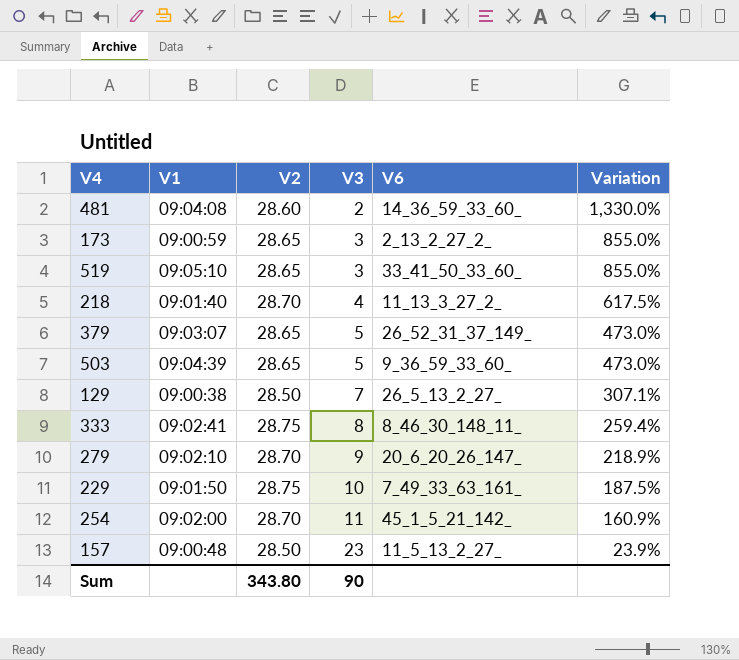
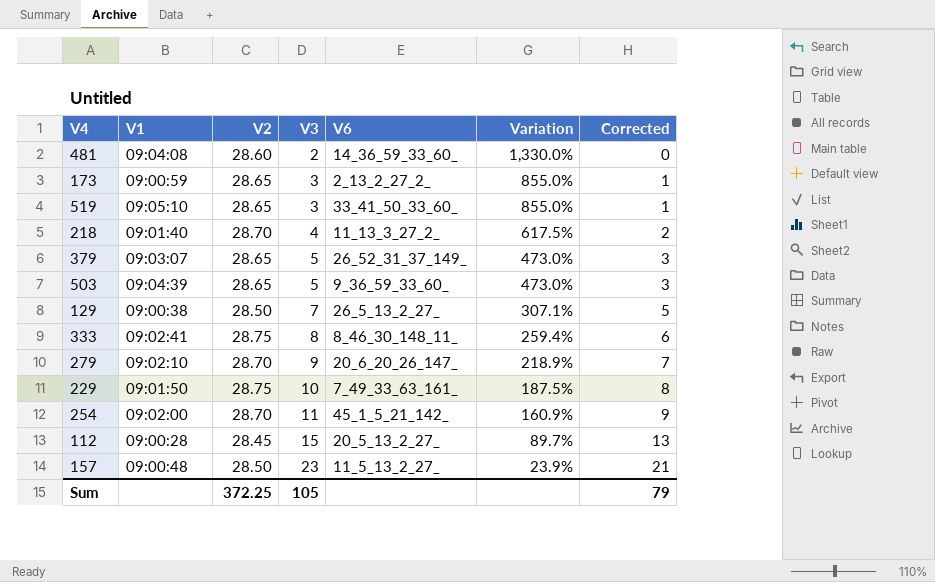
column Corrected | formula: none -> [V3] - 2
row 112: none -> 09:00:28 | 28.45 | 15 | 20_5_13_2_27_ | 89.7% | 13
Sum | V2: 343.80 -> 372.25
Sum | V3: 90 -> 105

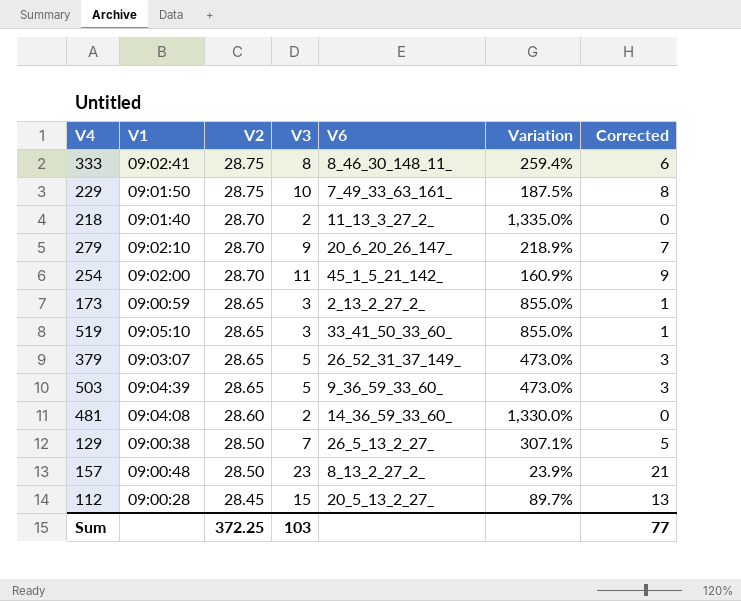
row order: V3 ascending -> V2 descending
218 | V3: 4 -> 2
218 | Variation: 617.5% -> 1,335.0%
218 | Corrected: 2 -> 0
157 | V6: 11_5_13_2_27_ -> 8_13_2_27_2_
Sum | V3: 105 -> 103
Sum | Corrected: 79 -> 77

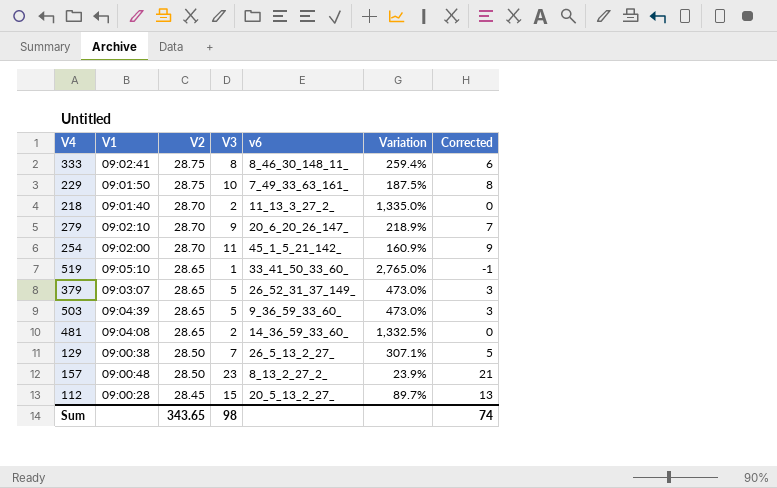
column name: V6 -> v6
row 173: 09:00:59 | 28.65 | 3 | 2_13_2_27_2_ | 855.0% | 1 -> none
519 | V3: 3 -> 1
519 | Variation: 855.0% -> 2,765.0%
519 | Corrected: 1 -> -1
481 | V2: 28.60 -> 28.65
481 | Variation: 1,330.0% -> 1,332.5%
Sum | V2: 372.25 -> 343.65
Sum | V3: 103 -> 98
Sum | Corrected: 77 -> 74

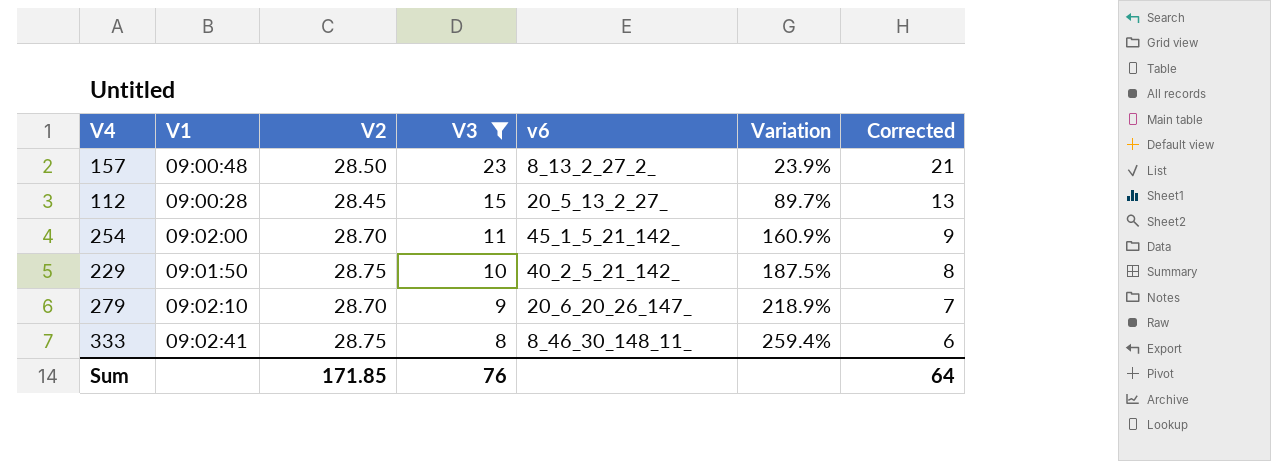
filter: none -> V3 >= 8
row order: V2 descending -> V3 descending
229 | v6: 7_49_33_63_161_ -> 40_2_5_21_142_
Sum | V2: 343.65 -> 171.85
Sum | V3: 98 -> 76
Sum | Corrected: 74 -> 64

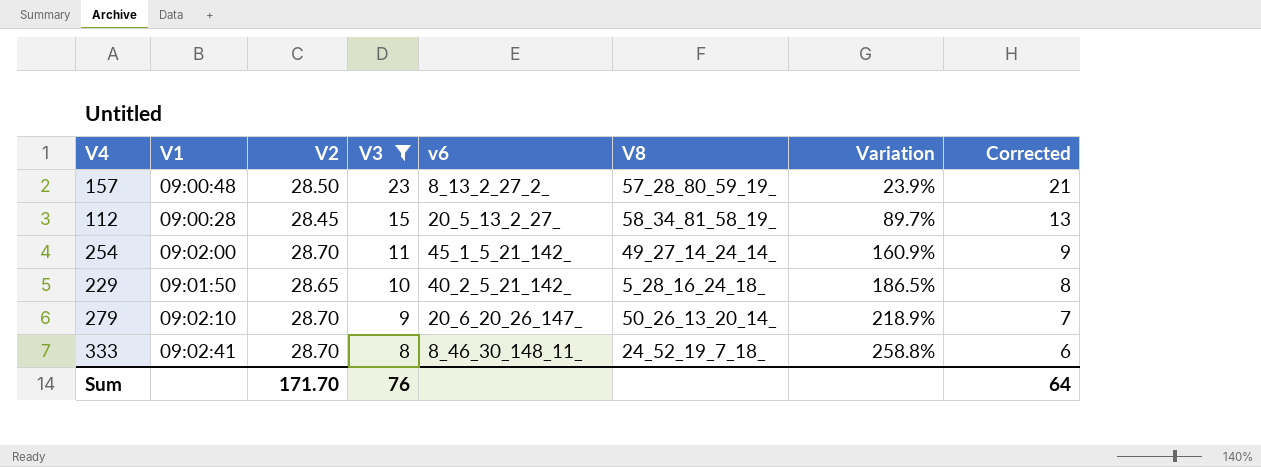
column V8 | position: none -> 6
229 | V2: 28.75 -> 28.65
229 | Variation: 187.5% -> 186.5%
333 | V2: 28.75 -> 28.70
333 | Variation: 259.4% -> 258.8%
Sum | V2: 171.85 -> 171.70

